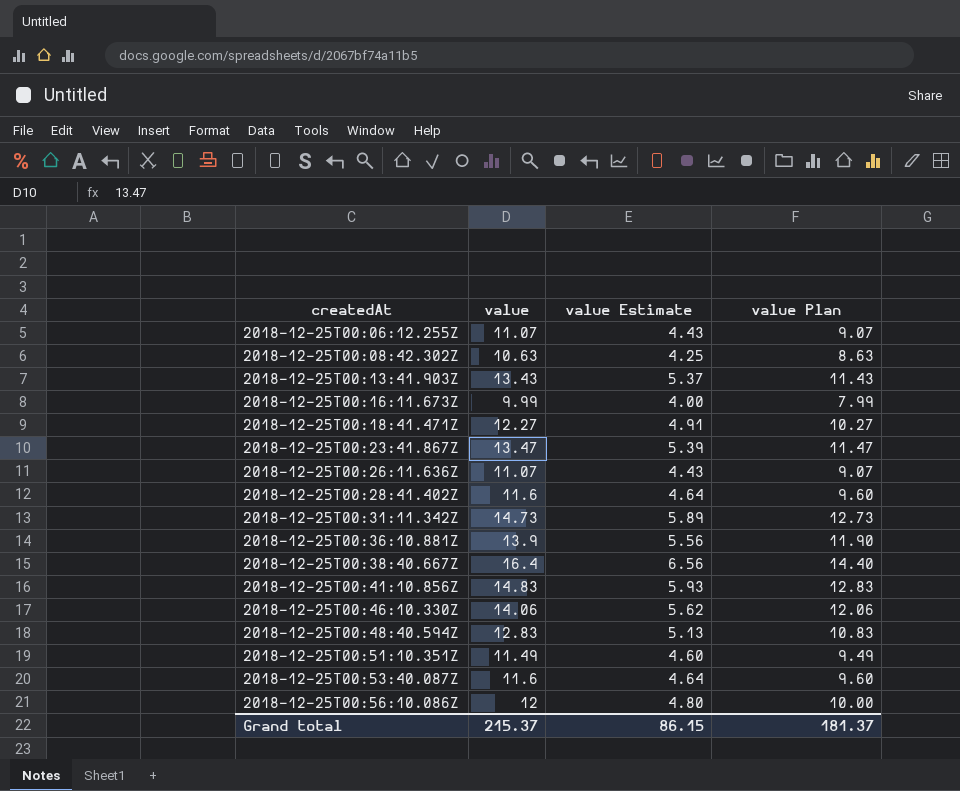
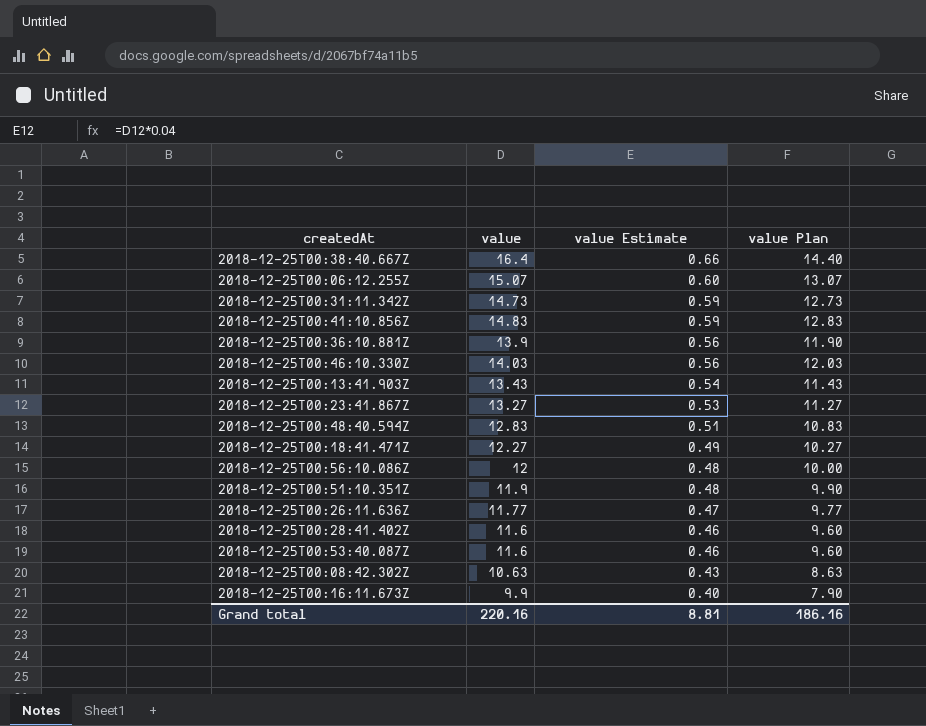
row order: createdAt ascending -> value Estimate descending
column value Estimate | formula: [value] * 0.4 -> [value] * 0.04
2018-12-25T00:06:12.255Z | value: 11.07 -> 15.07
2018-12-25T00:06:12.255Z | value Plan: 9.07 -> 13.07
2018-12-25T00:46:10.330Z | value: 14.06 -> 14.03
2018-12-25T00:46:10.330Z | value Plan: 12.06 -> 12.03
2018-12-25T00:23:41.867Z | value: 13.47 -> 13.27
2018-12-25T00:23:41.867Z | value Plan: 11.47 -> 11.27
2018-12-25T00:51:10.351Z | value: 11.49 -> 11.9
2018-12-25T00:51:10.351Z | value Plan: 9.49 -> 9.90
2018-12-25T00:26:11.636Z | value: 11.07 -> 11.77
2018-12-25T00:26:11.636Z | value Plan: 9.07 -> 9.77
2018-12-25T00:16:11.673Z | value: 9.99 -> 9.9
2018-12-25T00:16:11.673Z | value Plan: 7.99 -> 7.90
Grand total | value: 215.37 -> 220.16
Grand total | value Estimate: 86.15 -> 8.81
Grand total | value Plan: 181.37 -> 186.16

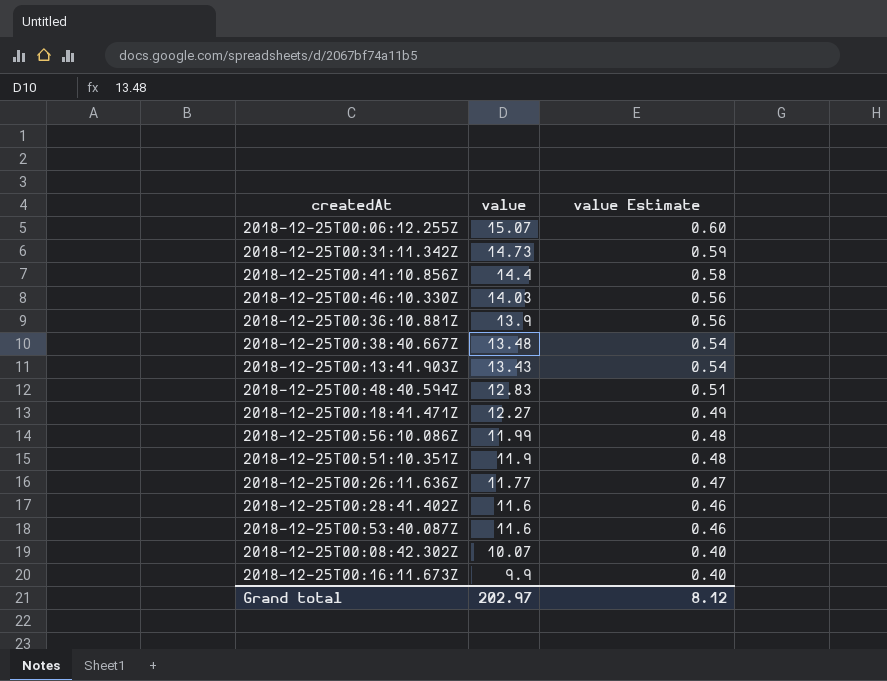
row order: value Estimate descending -> value descending
column value Plan | formula: [value] - 2 -> none
row 2018-12-25T00:23:41.867Z: 13.27 | 0.53 | 11.27 -> none
2018-12-25T00:41:10.856Z | value: 14.83 -> 14.4
2018-12-25T00:41:10.856Z | value Estimate: 0.59 -> 0.58
2018-12-25T00:38:40.667Z | value: 16.4 -> 13.48
2018-12-25T00:38:40.667Z | value Estimate: 0.66 -> 0.54
2018-12-25T00:56:10.086Z | value: 12 -> 11.99
2018-12-25T00:08:42.302Z | value: 10.63 -> 10.07
2018-12-25T00:08:42.302Z | value Estimate: 0.43 -> 0.40
Grand total | value: 220.16 -> 202.97
Grand total | value Estimate: 8.81 -> 8.12

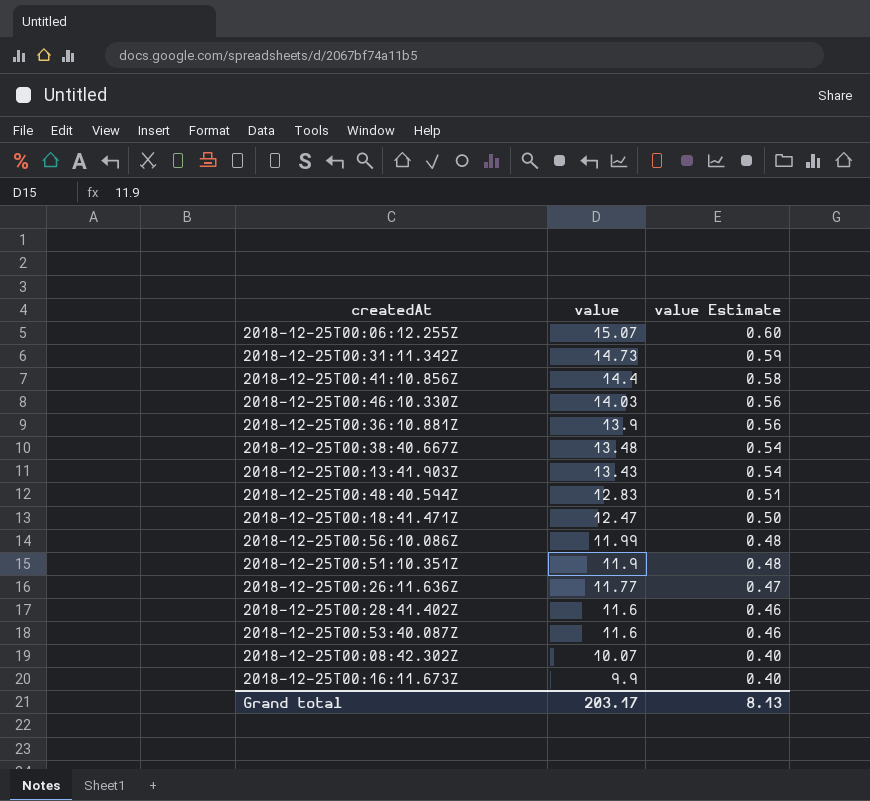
2018-12-25T00:18:41.471Z | value: 12.27 -> 12.47
2018-12-25T00:18:41.471Z | value Estimate: 0.49 -> 0.50
Grand total | value: 202.97 -> 203.17
Grand total | value Estimate: 8.12 -> 8.13

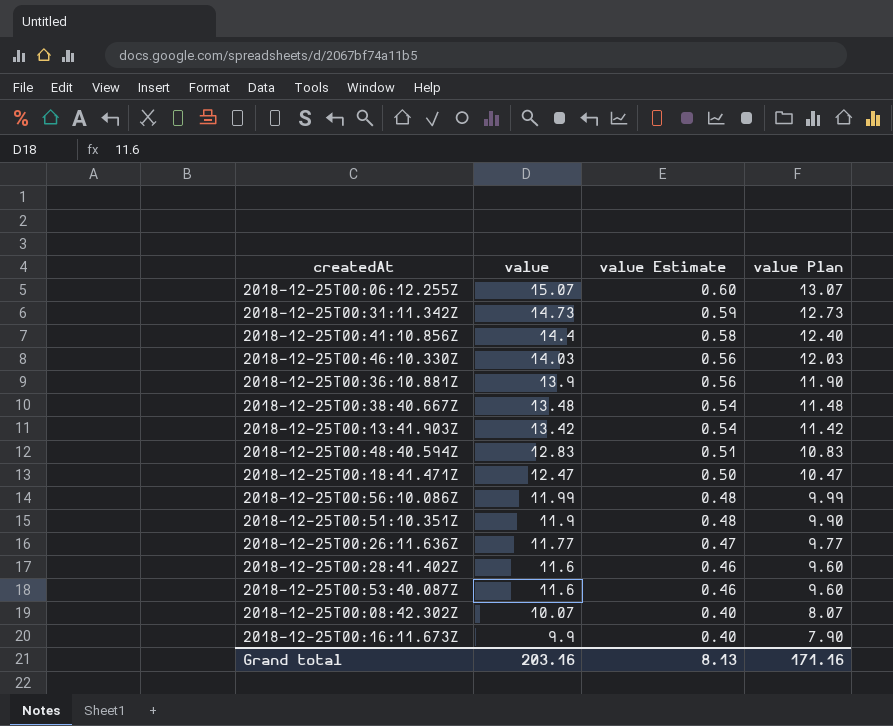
column value Plan | formula: none -> [value] - 2
2018-12-25T00:13:41.903Z | value: 13.43 -> 13.42
Grand total | value: 203.17 -> 203.16

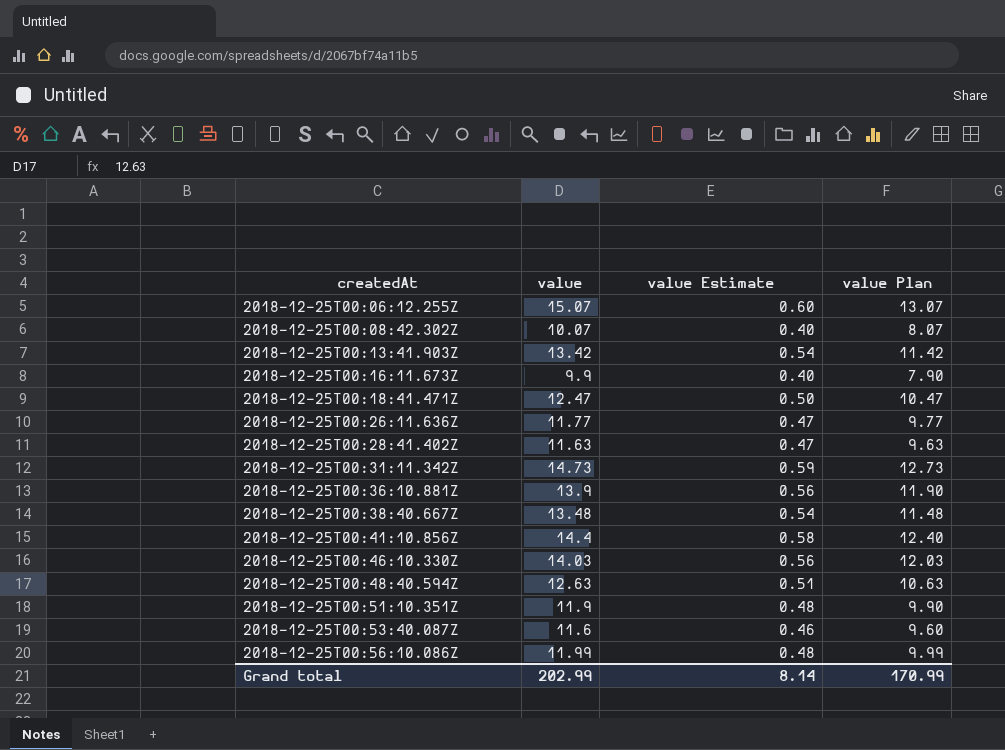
row order: value descending -> createdAt ascending
2018-12-25T00:28:41.402Z | value: 11.6 -> 11.63
2018-12-25T00:28:41.402Z | value Estimate: 0.46 -> 0.47
2018-12-25T00:28:41.402Z | value Plan: 9.60 -> 9.63
2018-12-25T00:48:40.594Z | value: 12.83 -> 12.63
2018-12-25T00:48:40.594Z | value Plan: 10.83 -> 10.63
Grand total | value: 203.16 -> 202.99
Grand total | value Estimate: 8.13 -> 8.14
Grand total | value Plan: 171.16 -> 170.99

